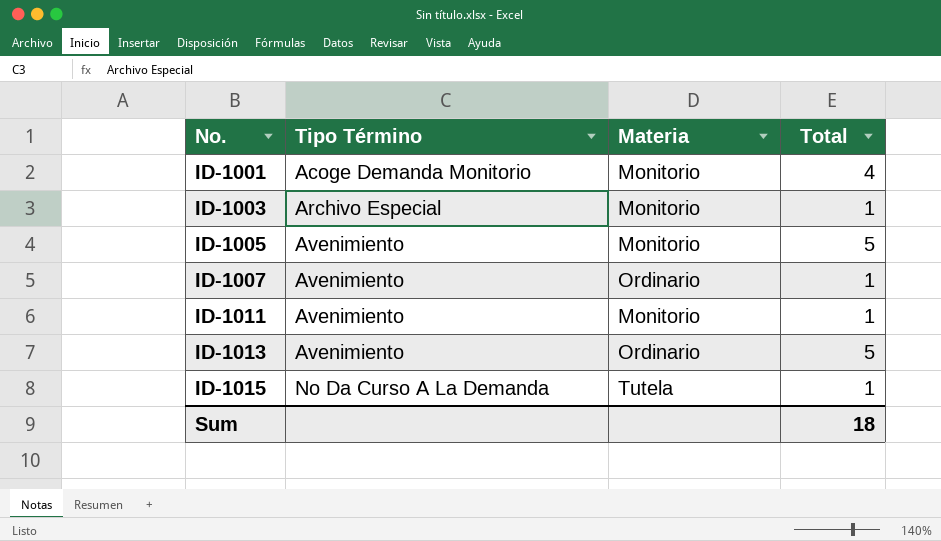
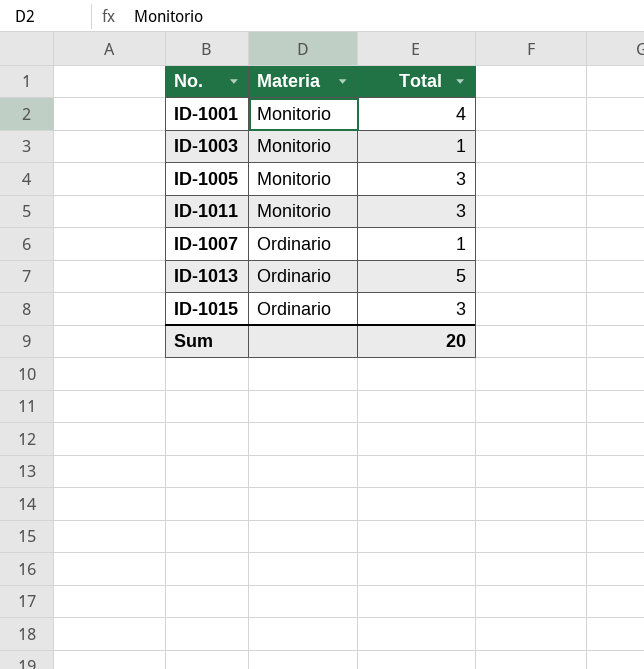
row order: No. ascending -> Materia ascending
column Tipo Término | position: 2 -> none
ID-1005 | Total: 5 -> 3
ID-1011 | Total: 1 -> 3
ID-1015 | Materia: Tutela -> Ordinario
ID-1015 | Total: 1 -> 3
Sum | Total: 18 -> 20

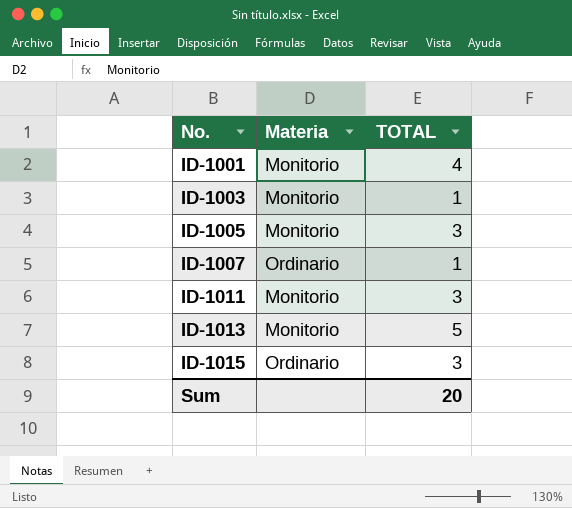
row order: Materia ascending -> No. ascending
column name: Total -> TOTAL
ID-1013 | Materia: Ordinario -> Monitorio

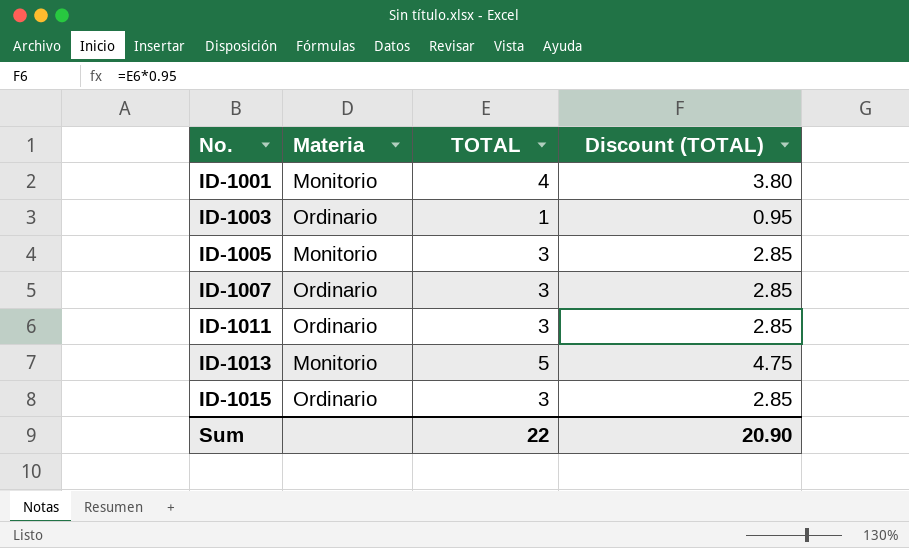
column Discount (TOTAL) | formula: none -> [TOTAL] * 0.95
ID-1003 | Materia: Monitorio -> Ordinario
ID-1007 | TOTAL: 1 -> 3
ID-1011 | Materia: Monitorio -> Ordinario
Sum | TOTAL: 20 -> 22

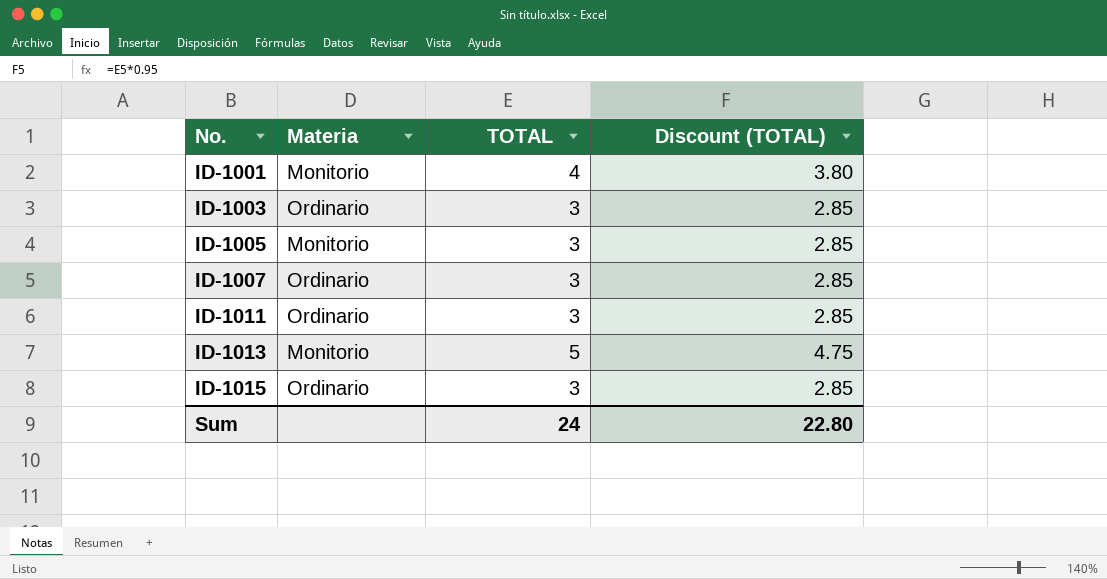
ID-1003 | TOTAL: 1 -> 3
ID-1003 | Discount (TOTAL): 0.95 -> 2.85
Sum | TOTAL: 22 -> 24
Sum | Discount (TOTAL): 20.90 -> 22.80

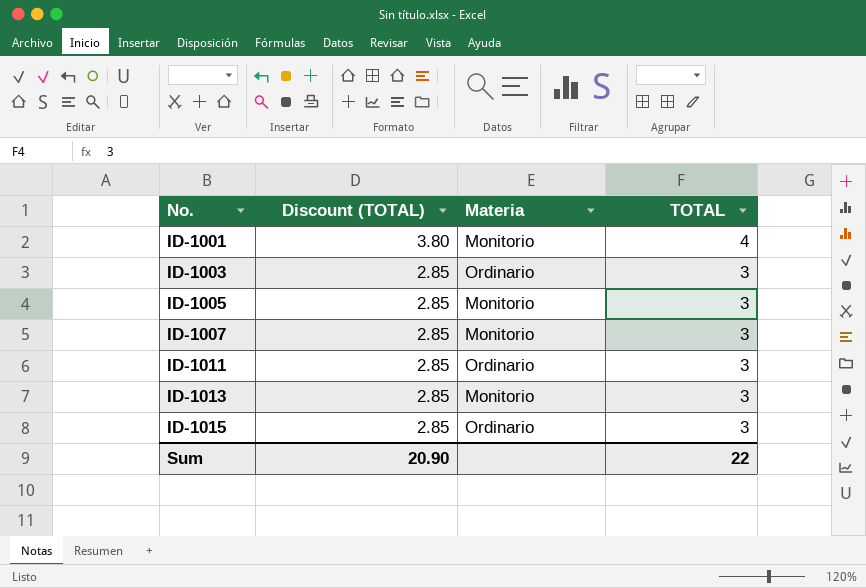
column Discount (TOTAL) | position: 4 -> 2
ID-1007 | Materia: Ordinario -> Monitorio
ID-1013 | Discount (TOTAL): 4.75 -> 2.85
ID-1013 | TOTAL: 5 -> 3
Sum | Discount (TOTAL): 22.80 -> 20.90
Sum | TOTAL: 24 -> 22

